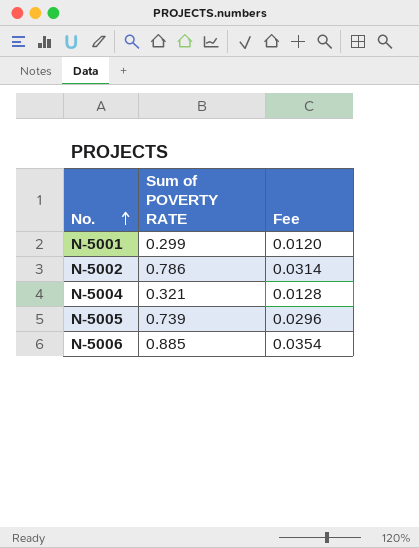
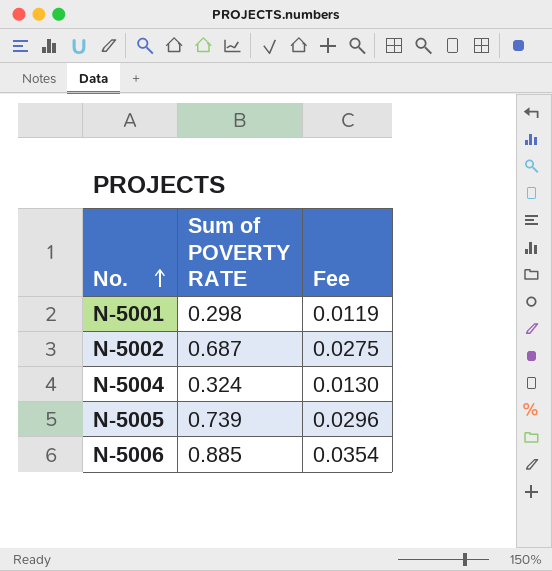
N-5001 | Sum of POVERTY RATE: 0.299 -> 0.298
N-5001 | Fee: 0.0120 -> 0.0119
N-5002 | Sum of POVERTY RATE: 0.786 -> 0.687
N-5002 | Fee: 0.0314 -> 0.0275
N-5004 | Sum of POVERTY RATE: 0.321 -> 0.324
N-5004 | Fee: 0.0128 -> 0.0130

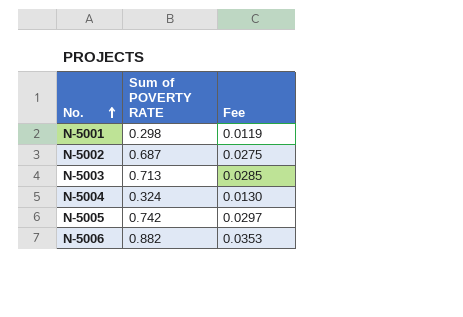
row N-5003: none -> 0.713 | 0.0285
N-5005 | Sum of POVERTY RATE: 0.739 -> 0.742
N-5005 | Fee: 0.0296 -> 0.0297
N-5006 | Sum of POVERTY RATE: 0.885 -> 0.882
N-5006 | Fee: 0.0354 -> 0.0353

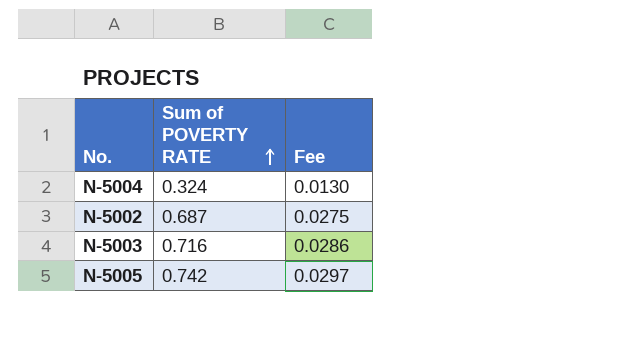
row order: No. ascending -> Sum of POVERTY RATE ascending
row N-5001: 0.298 | 0.0119 -> none
row N-5006: 0.882 | 0.0353 -> none
N-5003 | Sum of POVERTY RATE: 0.713 -> 0.716
N-5003 | Fee: 0.0285 -> 0.0286

